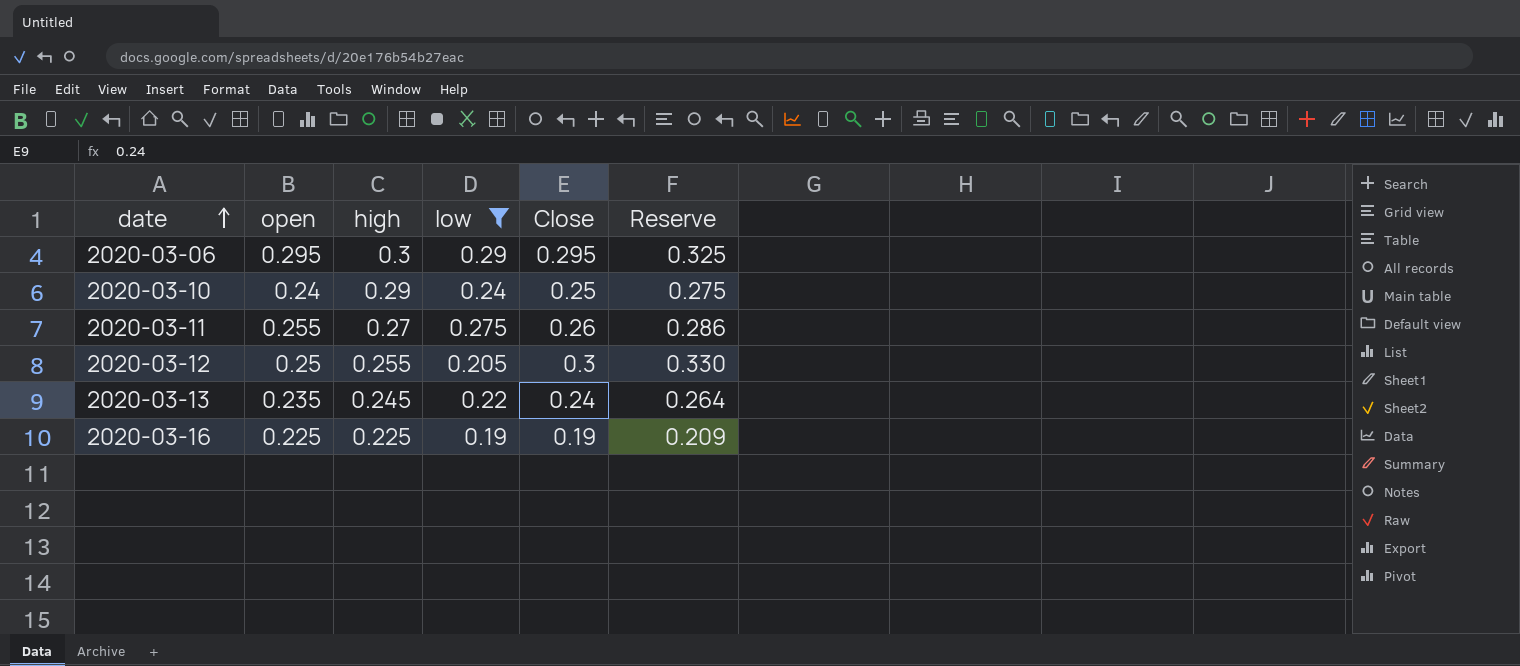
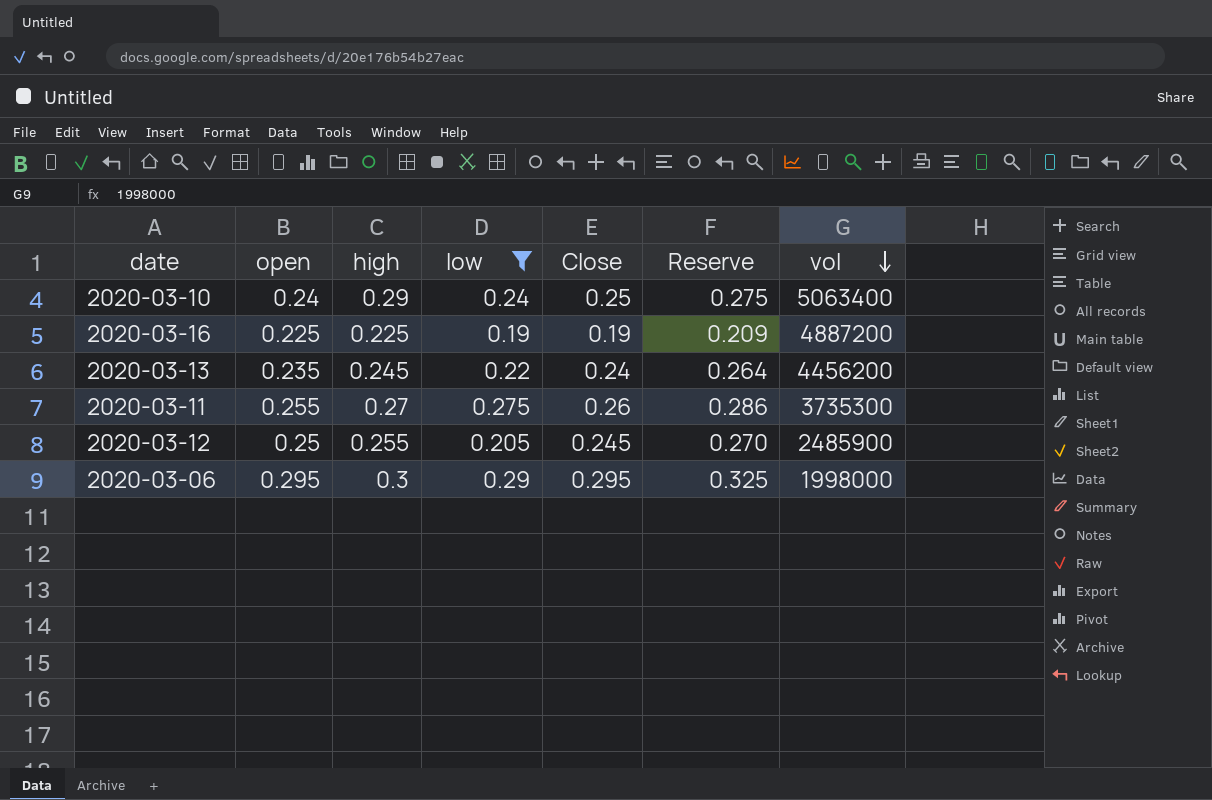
row order: date ascending -> vol descending
column vol | position: none -> 7
2020-03-12 | Close: 0.3 -> 0.245
2020-03-12 | Reserve: 0.330 -> 0.270

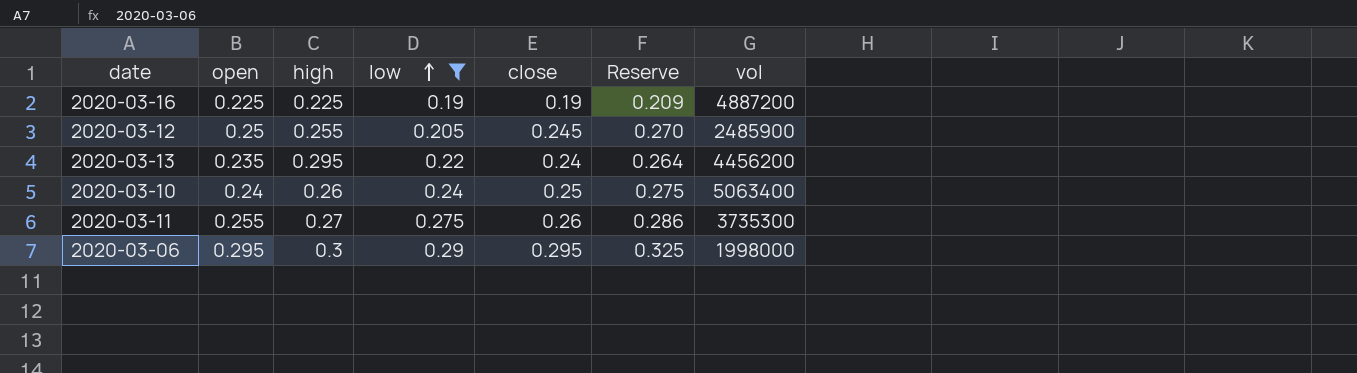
row order: vol descending -> low ascending
column name: Close -> close
2020-03-13 | high: 0.245 -> 0.295
2020-03-10 | high: 0.29 -> 0.26

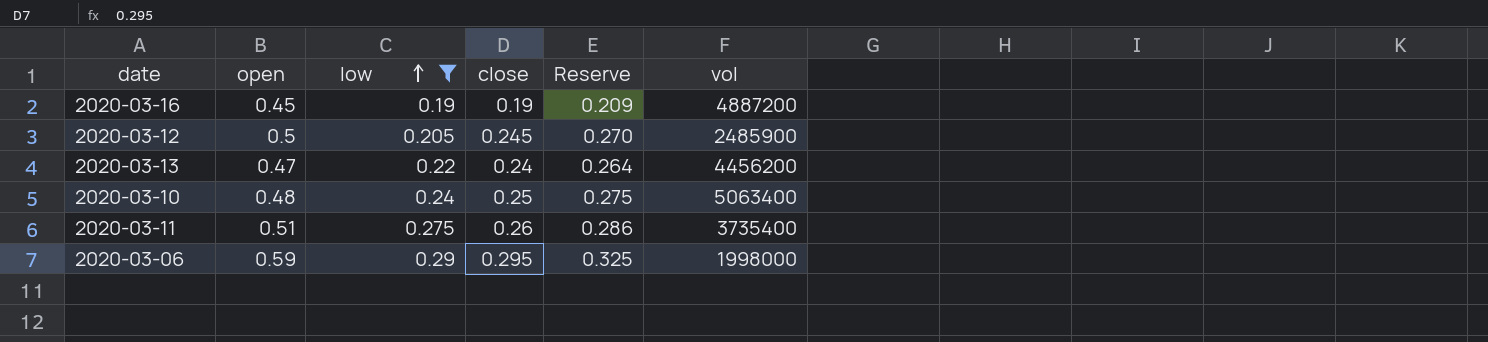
column high | position: 3 -> none
2020-03-16 | open: 0.225 -> 0.45
2020-03-12 | open: 0.25 -> 0.5
2020-03-13 | open: 0.235 -> 0.47
2020-03-10 | open: 0.24 -> 0.48
2020-03-11 | open: 0.255 -> 0.51
2020-03-11 | vol: 3735300 -> 3735400
2020-03-06 | open: 0.295 -> 0.59

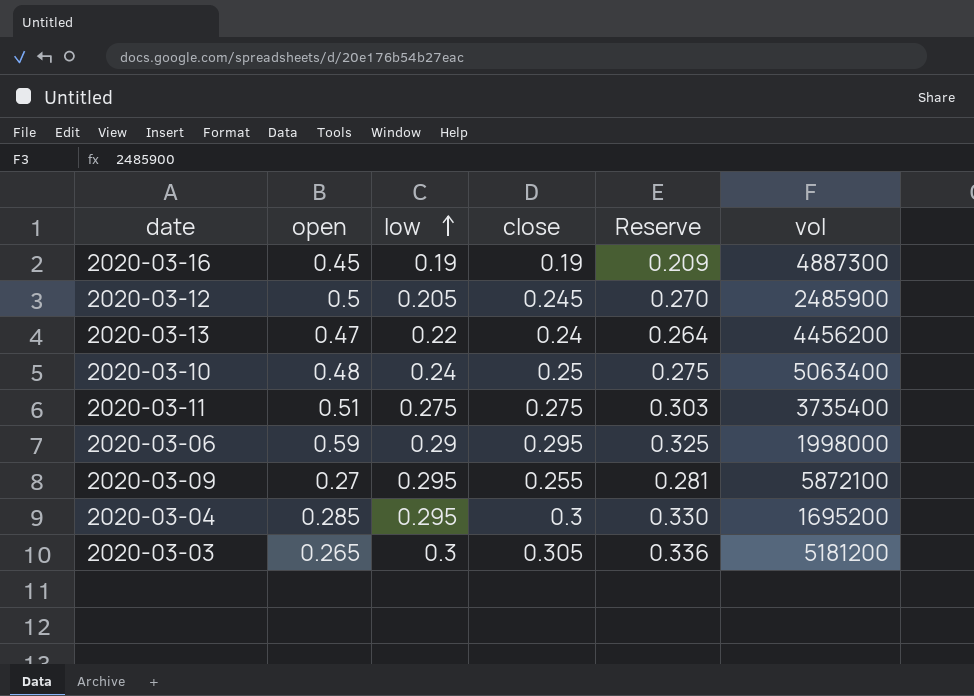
filter: low <= 0.29 -> none
2020-03-16 | vol: 4887200 -> 4887300
2020-03-11 | close: 0.26 -> 0.275
2020-03-11 | Reserve: 0.286 -> 0.303

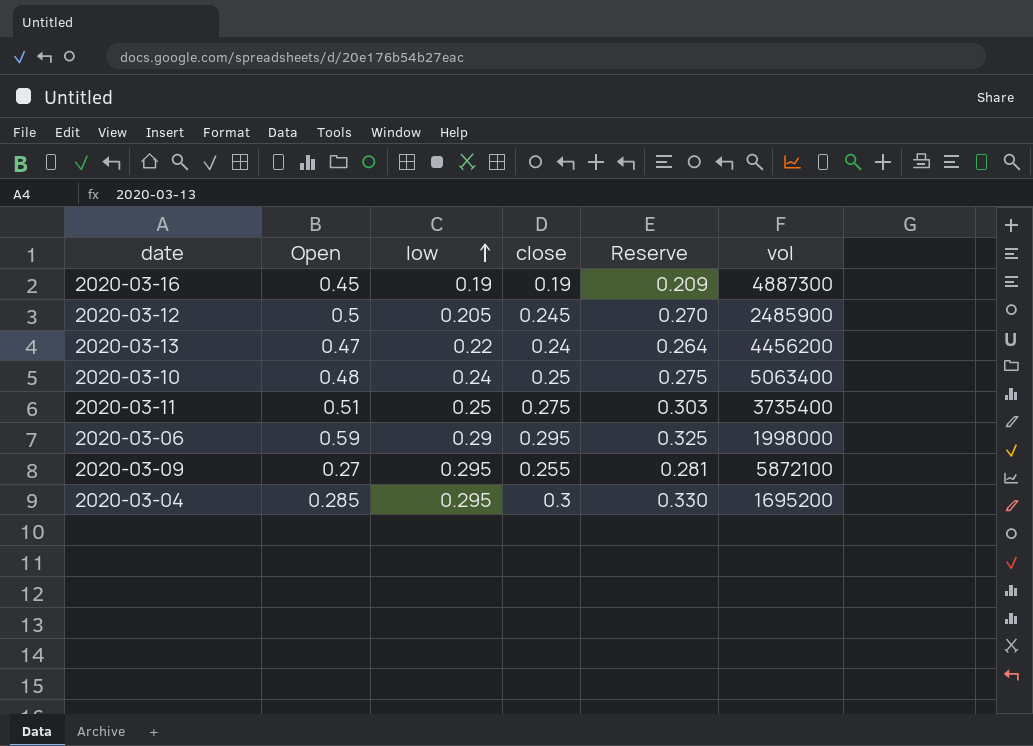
column name: open -> Open
row 2020-03-03: 0.265 | 0.3 | 0.305 | 0.336 | 5181200 -> none
2020-03-11 | low: 0.275 -> 0.25

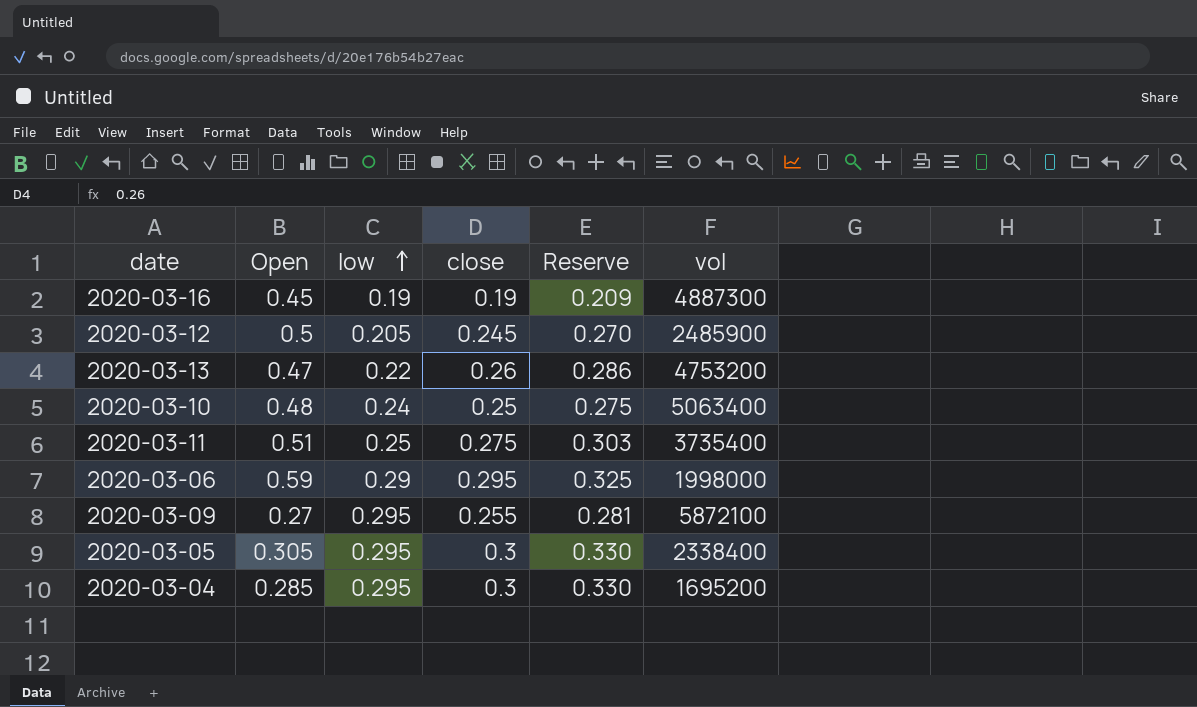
2020-03-13 | close: 0.24 -> 0.26
2020-03-13 | Reserve: 0.264 -> 0.286
2020-03-13 | vol: 4456200 -> 4753200
row 2020-03-05: none -> 0.305 | 0.295 | 0.3 | 0.330 | 2338400

